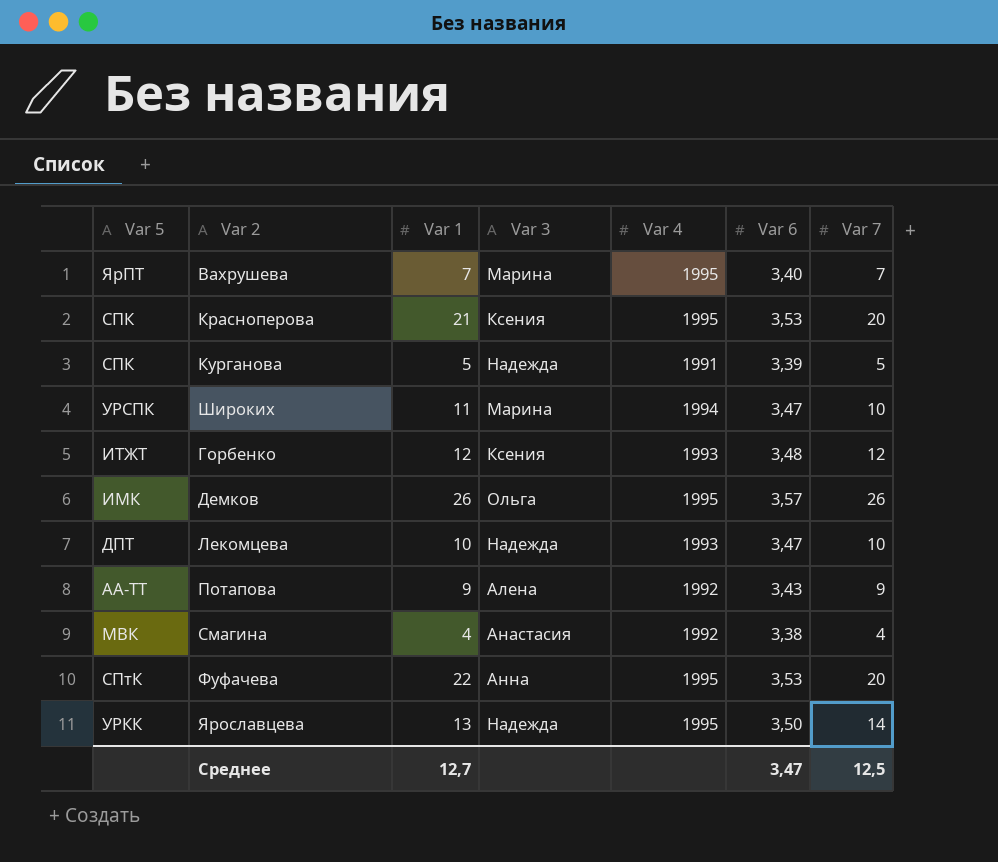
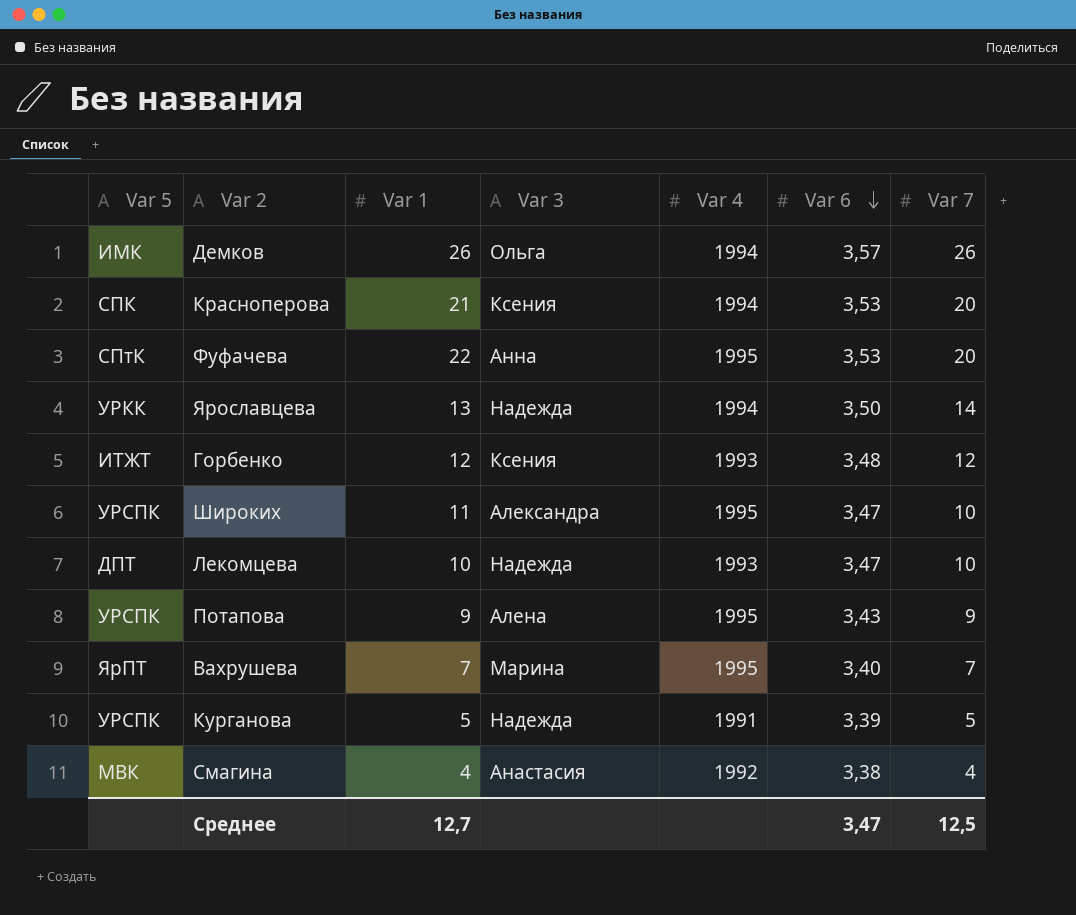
row order: none -> Var 6 descending
Демков | Var 4: 1995 -> 1994
Красноперова | Var 4: 1995 -> 1994
Ярославцева | Var 4: 1995 -> 1994
Широких | Var 3: Марина -> Александра
Широких | Var 4: 1994 -> 1995
Потапова | Var 5: АА-ТТ -> УРСПК
Потапова | Var 4: 1992 -> 1995
Курганова | Var 5: СПК -> УРСПК

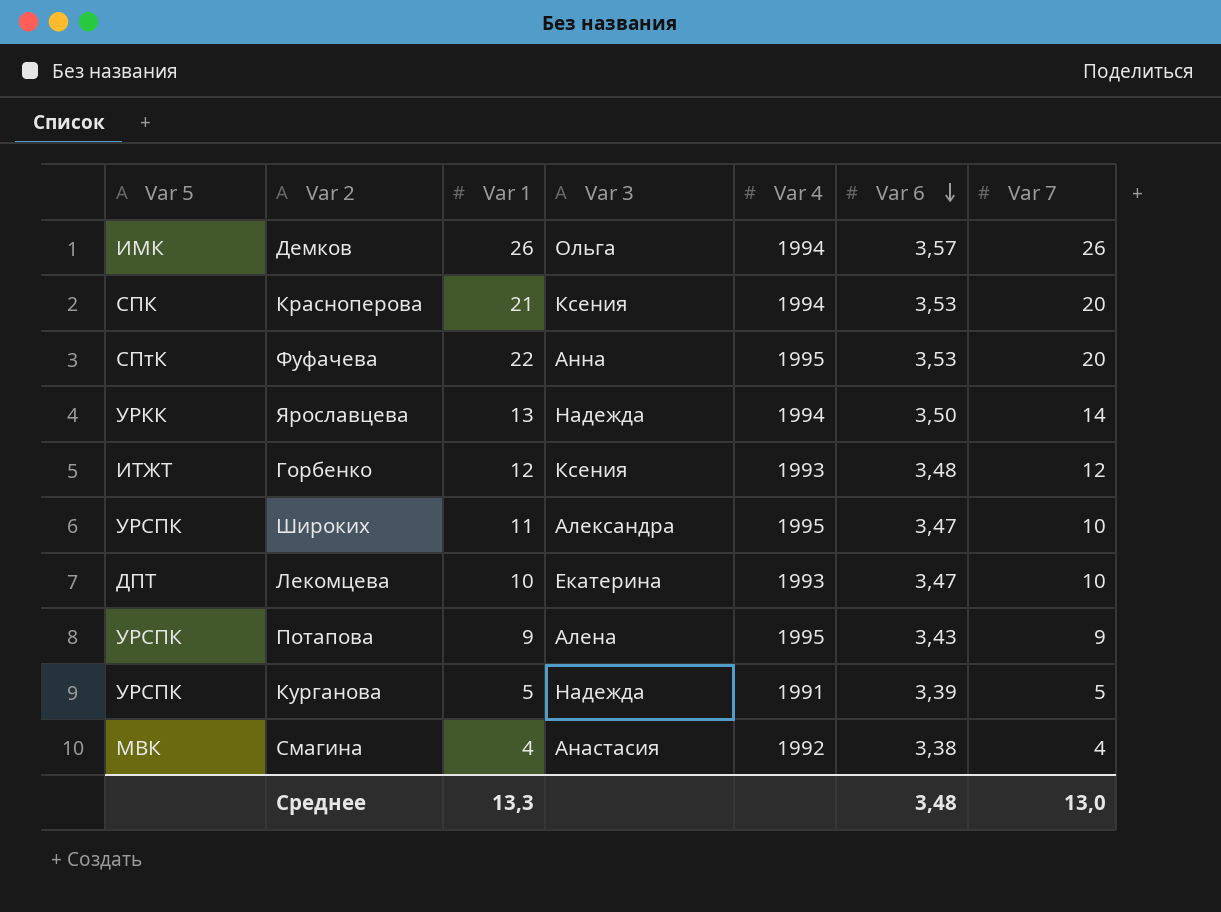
row Вахрушева: ЯрПТ | 7 | Марина | 1995 | 3,40 | 7 -> none
Лекомцева | Var 3: Надежда -> Екатерина
Среднее | Var 1: 12,7 -> 13,3
Среднее | Var 6: 3,47 -> 3,48
Среднее | Var 7: 12,5 -> 13,0

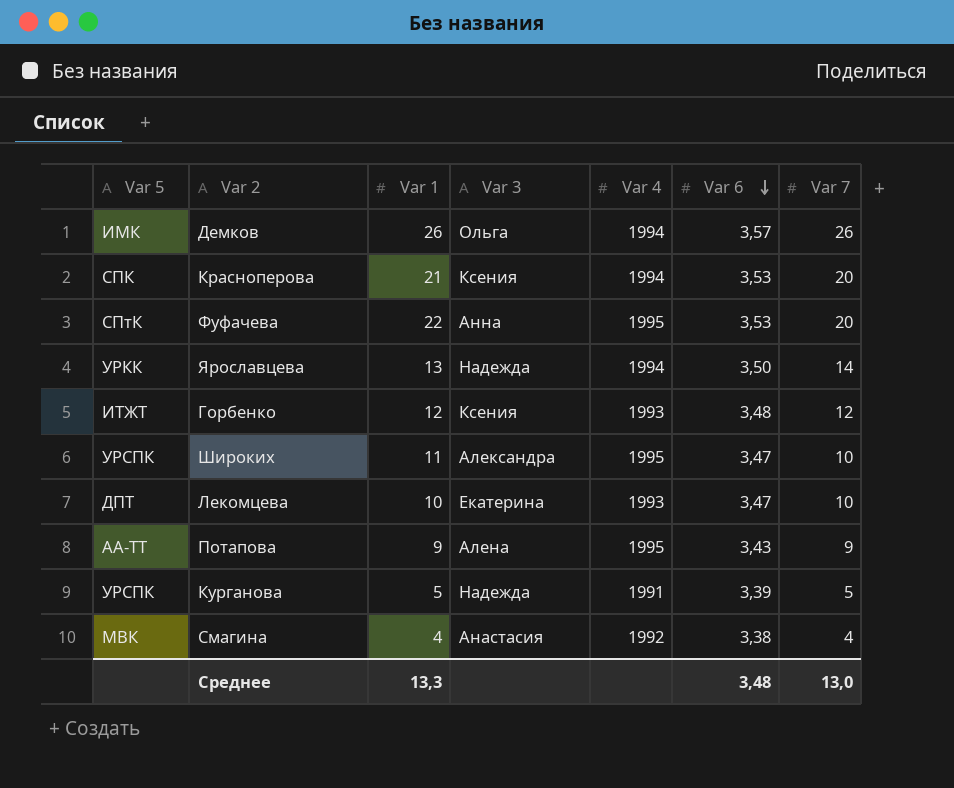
Потапова | Var 5: УРСПК -> АА-ТТ

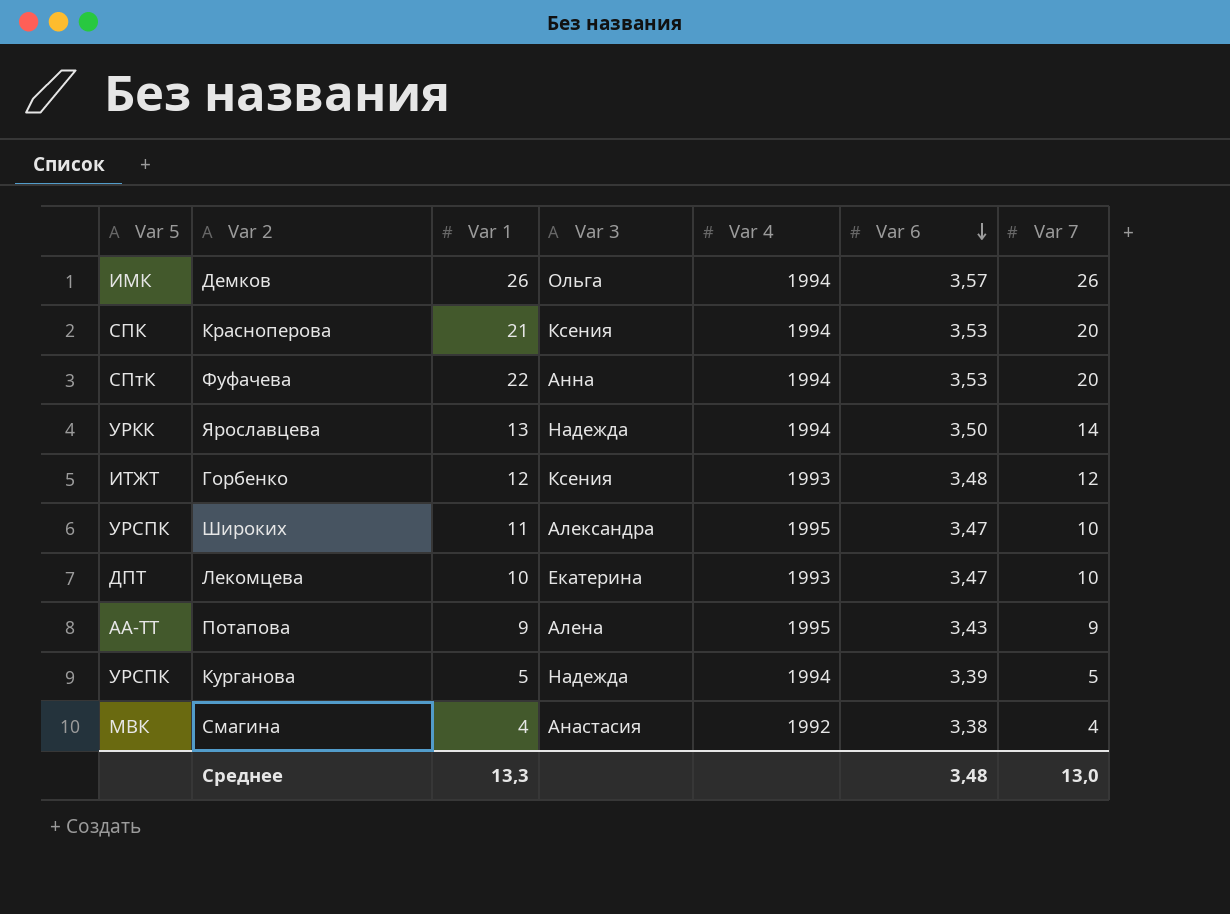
Фуфачева | Var 4: 1995 -> 1994
Курганова | Var 4: 1991 -> 1994

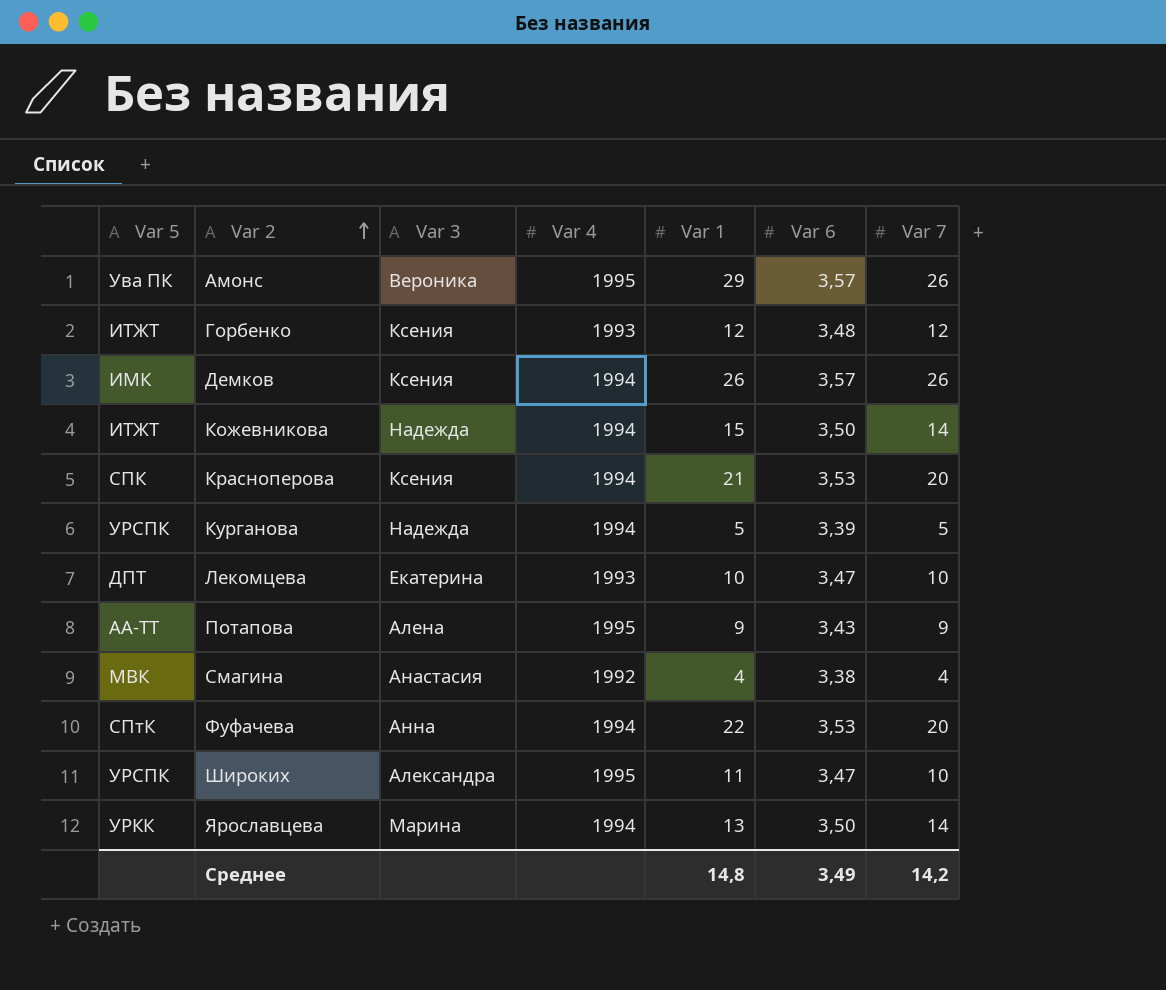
row order: Var 6 descending -> Var 2 ascending
column Var 1 | position: 3 -> 5
row Амонс: none -> Ува ПК | Вероника | 1995 | 29 | 3,57 | 26
Демков | Var 3: Ольга -> Ксения
row Кожевникова: none -> ИТЖТ | Надежда | 1994 | 15 | 3,50 | 14
Ярославцева | Var 3: Надежда -> Марина
Среднее | Var 1: 13,3 -> 14,8
Среднее | Var 6: 3,48 -> 3,49
Среднее | Var 7: 13,0 -> 14,2

